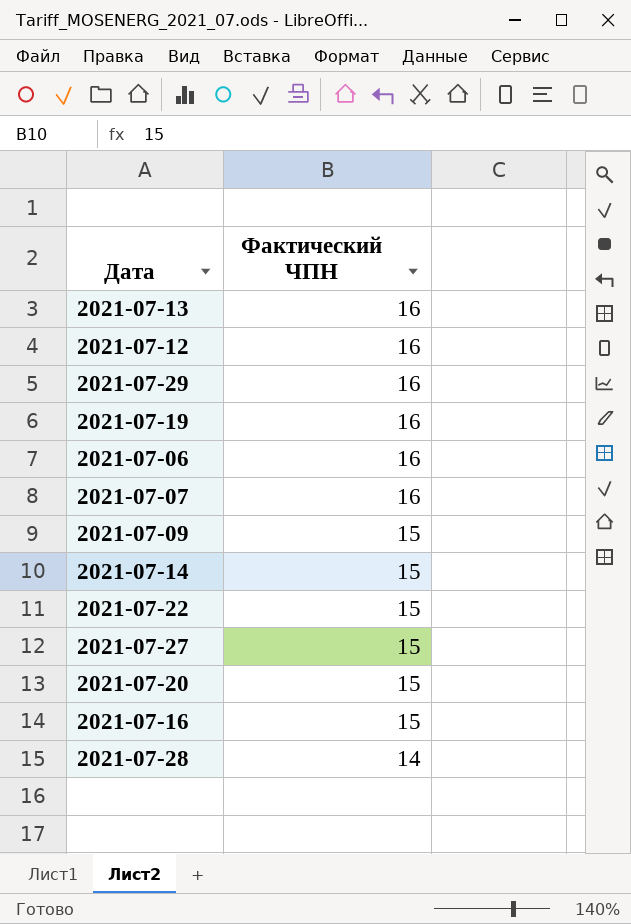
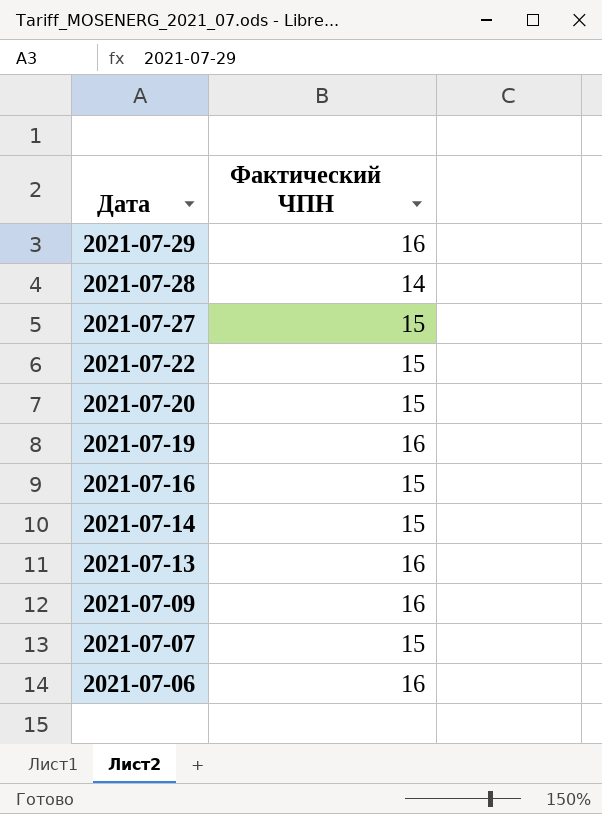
row order: Фактический ЧПН descending -> Дата descending
row 2021-07-12: 16 -> none
2021-07-09 | Фактический ЧПН: 15 -> 16
2021-07-07 | Фактический ЧПН: 16 -> 15

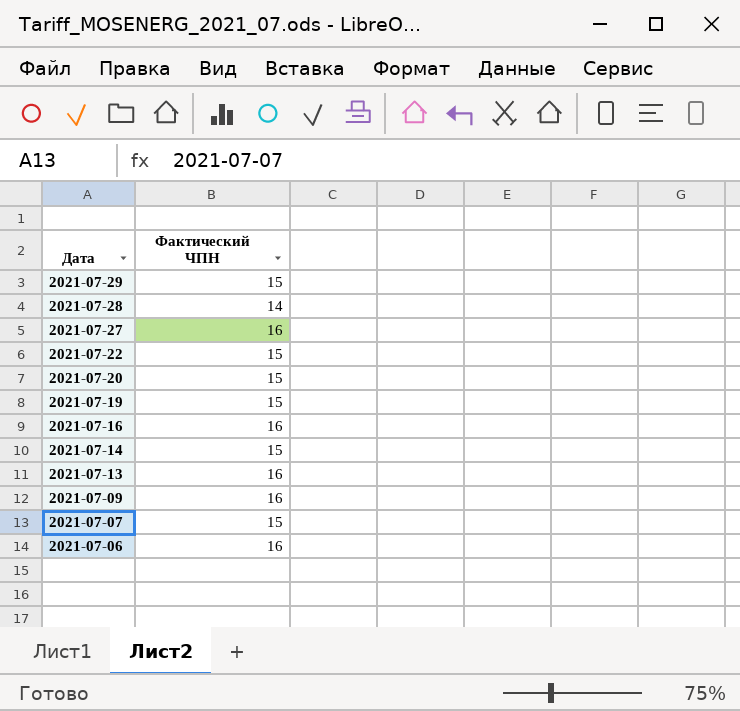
2021-07-29 | Фактический ЧПН: 16 -> 15
2021-07-27 | Фактический ЧПН: 15 -> 16
2021-07-19 | Фактический ЧПН: 16 -> 15
2021-07-16 | Фактический ЧПН: 15 -> 16

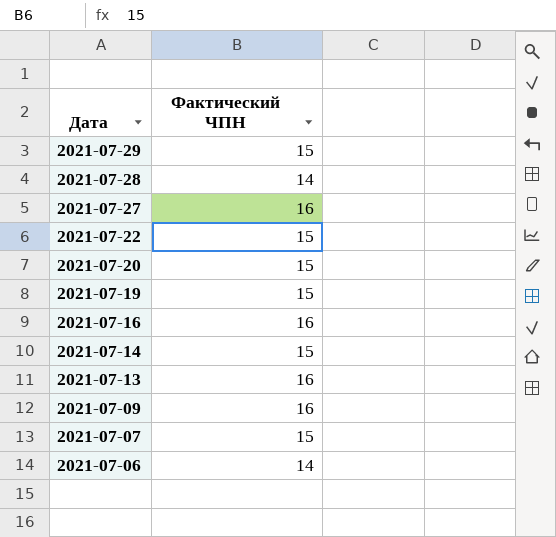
2021-07-06 | Фактический ЧПН: 16 -> 14

